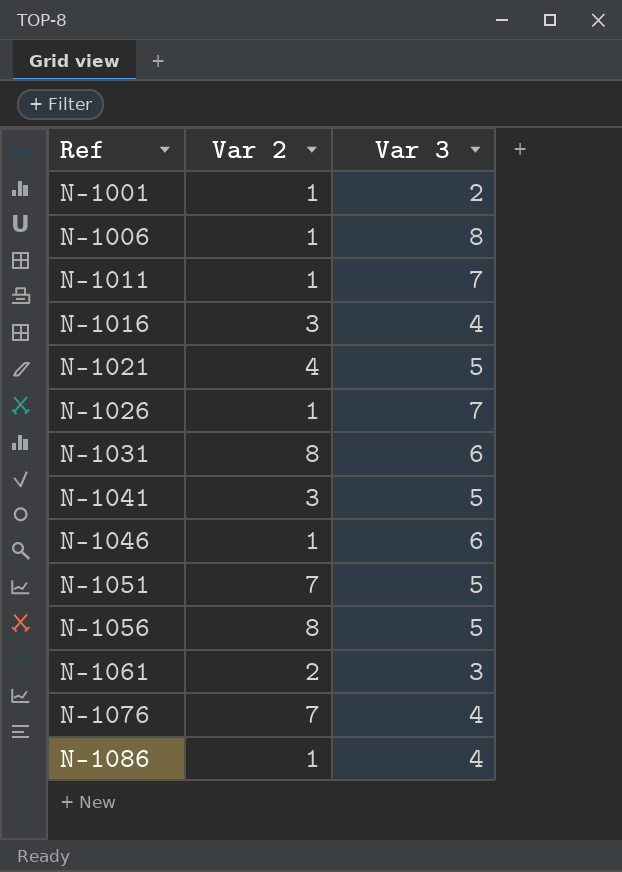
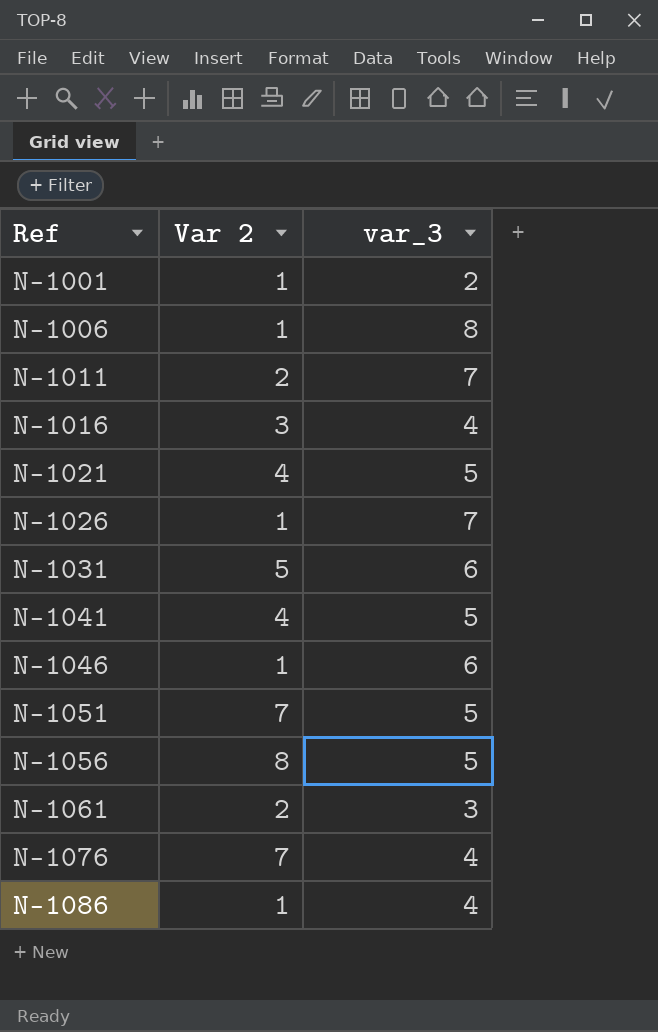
column name: Var 3 -> var_3
N-1011 | Var 2: 1 -> 2
N-1031 | Var 2: 8 -> 5
N-1041 | Var 2: 3 -> 4

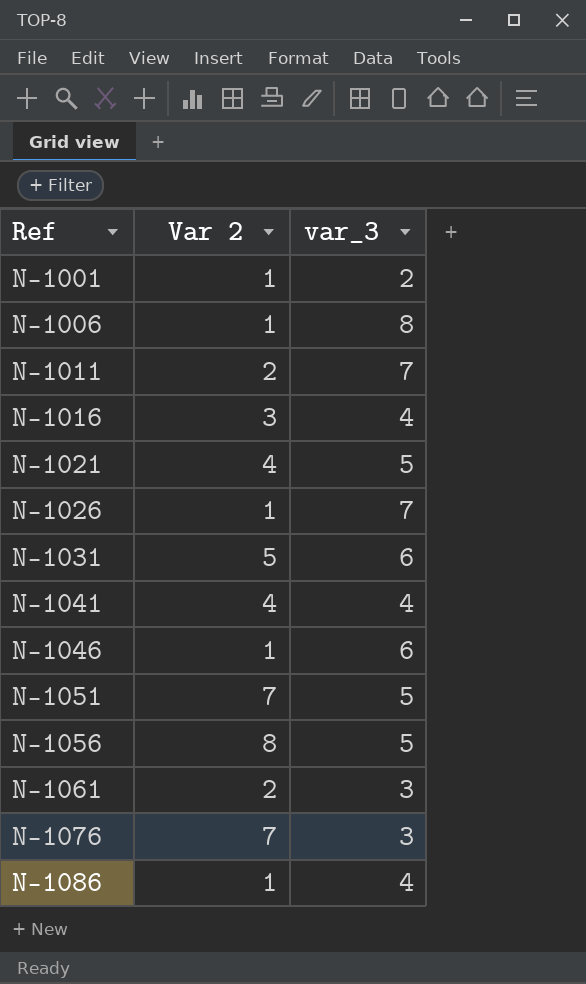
N-1041 | var_3: 5 -> 4
N-1076 | var_3: 4 -> 3

